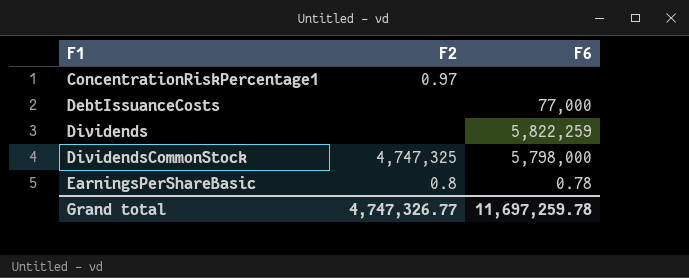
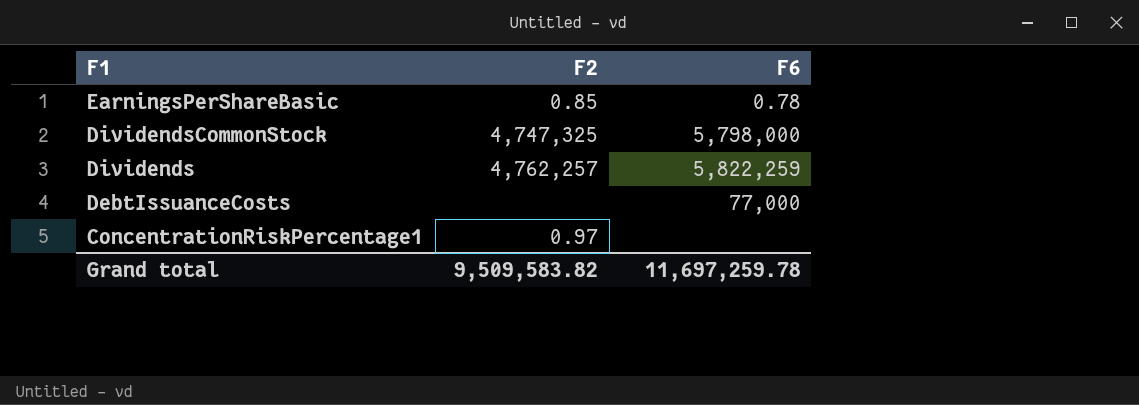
row order: F1 ascending -> F1 descending
EarningsPerShareBasic | F2: 0.8 -> 0.85
Dividends | F2: none -> 4,762,257
Grand total | F2: 4,747,326.77 -> 9,509,583.82

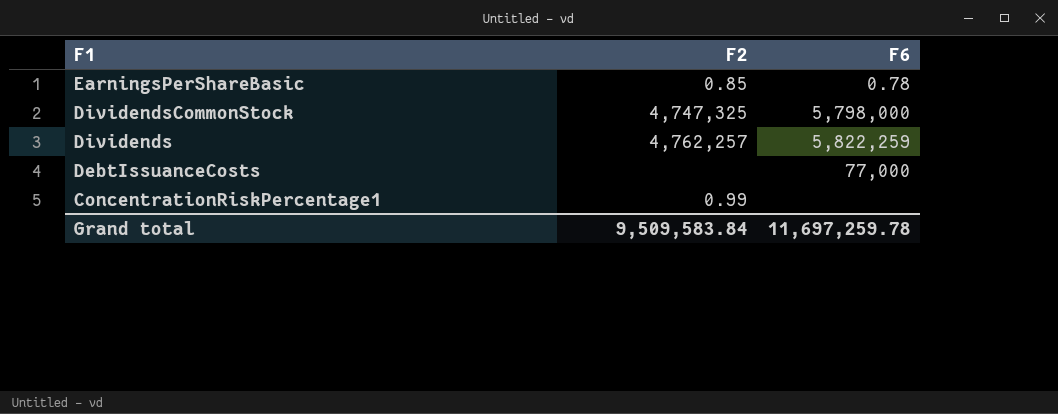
ConcentrationRiskPercentage1 | F2: 0.97 -> 0.99
Grand total | F2: 9,509,583.82 -> 9,509,583.84

